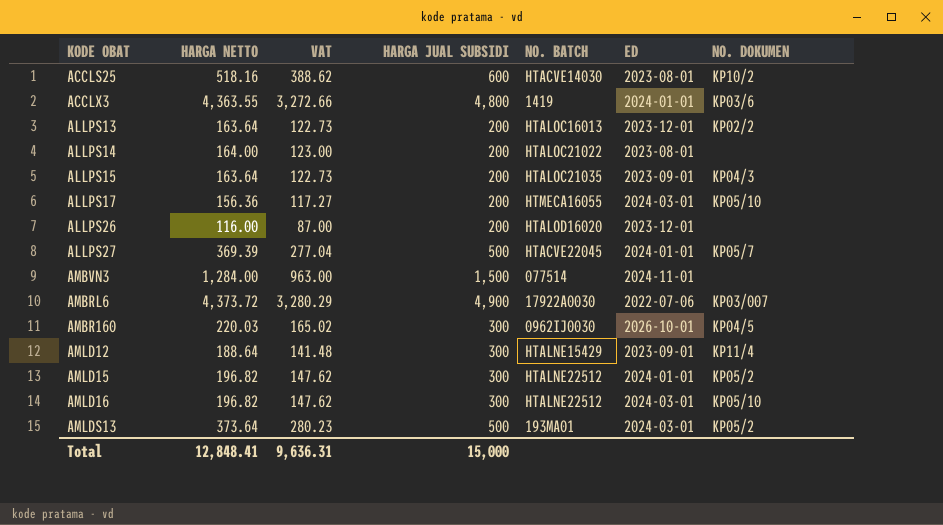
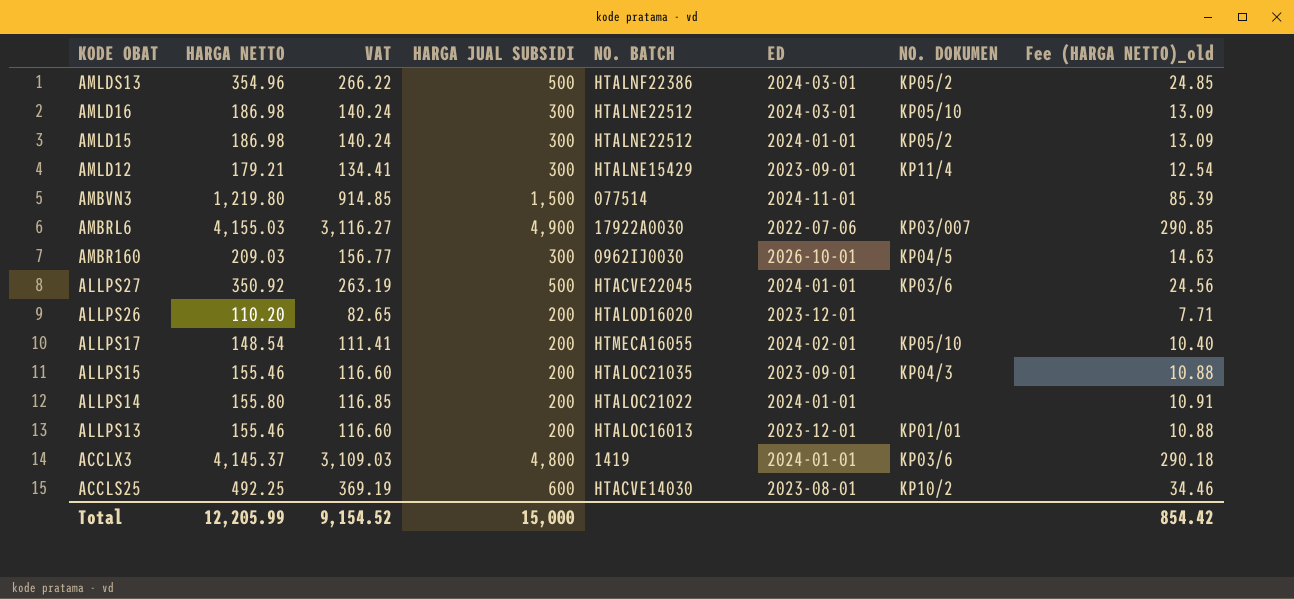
row order: none -> KODE OBAT descending
column Fee (HARGA NETTO)_old | formula: none -> [HARGA NETTO] * 0.07
AMLDS13 | HARGA NETTO: 373.64 -> 354.96
AMLDS13 | VAT: 280.23 -> 266.22
AMLDS13 | NO. BATCH: 193MA01 -> HTALNF22386
AMLD16 | HARGA NETTO: 196.82 -> 186.98
AMLD16 | VAT: 147.62 -> 140.24
AMLD15 | HARGA NETTO: 196.82 -> 186.98
AMLD15 | VAT: 147.62 -> 140.24
AMLD12 | HARGA NETTO: 188.64 -> 179.21
AMLD12 | VAT: 141.48 -> 134.41
AMBVN3 | HARGA NETTO: 1,284.00 -> 1,219.80
AMBVN3 | VAT: 963.00 -> 914.85
AMBRL6 | HARGA NETTO: 4,373.72 -> 4,155.03
AMBRL6 | VAT: 3,280.29 -> 3,116.27
AMBR160 | HARGA NETTO: 220.03 -> 209.03
AMBR160 | VAT: 165.02 -> 156.77
ALLPS27 | HARGA NETTO: 369.39 -> 350.92
ALLPS27 | VAT: 277.04 -> 263.19
ALLPS27 | NO. DOKUMEN: KP05/7 -> KP03/6
ALLPS26 | HARGA NETTO: 116.00 -> 110.20
ALLPS26 | VAT: 87.00 -> 82.65
ALLPS17 | HARGA NETTO: 156.36 -> 148.54
ALLPS17 | VAT: 117.27 -> 111.41
ALLPS17 | ED: 2024-03-01 -> 2024-02-01
ALLPS15 | HARGA NETTO: 163.64 -> 155.46
ALLPS15 | VAT: 122.73 -> 116.60
ALLPS14 | HARGA NETTO: 164.00 -> 155.80
ALLPS14 | VAT: 123.00 -> 116.85
ALLPS14 | ED: 2023-08-01 -> 2024-01-01
ALLPS13 | HARGA NETTO: 163.64 -> 155.46
ALLPS13 | VAT: 122.73 -> 116.60
ALLPS13 | NO. DOKUMEN: KP02/2 -> KP01/01
ACCLX3 | HARGA NETTO: 4,363.55 -> 4,145.37
ACCLX3 | VAT: 3,272.66 -> 3,109.03
ACCLS25 | HARGA NETTO: 518.16 -> 492.25
ACCLS25 | VAT: 388.62 -> 369.19
Total | HARGA NETTO: 12,848.41 -> 12,205.99
Total | VAT: 9,636.31 -> 9,154.52

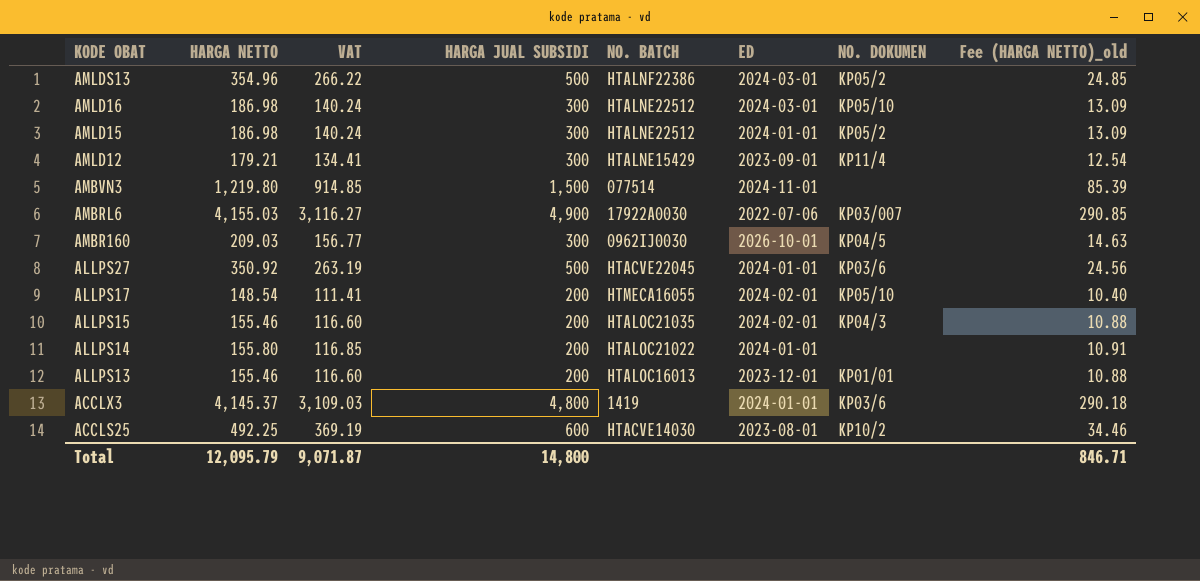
row ALLPS26: 110.20 | 82.65 | 200 | HTALOD16020 | 2023-12-01 | none | 7.71 -> none
ALLPS15 | ED: 2023-09-01 -> 2024-02-01
Total | HARGA NETTO: 12,205.99 -> 12,095.79
Total | VAT: 9,154.52 -> 9,071.87
Total | HARGA JUAL SUBSIDI: 15,000 -> 14,800
Total | Fee (HARGA NETTO)_old: 854.42 -> 846.71

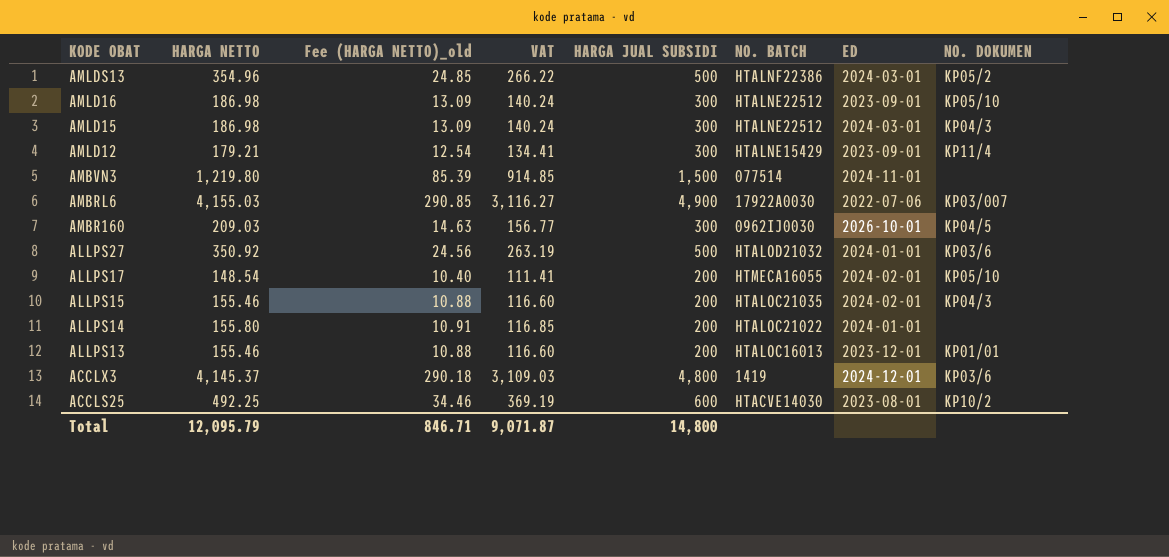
column Fee (HARGA NETTO)_old | position: 8 -> 3
AMLD16 | ED: 2024-03-01 -> 2023-09-01
AMLD15 | ED: 2024-01-01 -> 2024-03-01
AMLD15 | NO. DOKUMEN: KP05/2 -> KP04/3
ALLPS27 | NO. BATCH: HTACVE22045 -> HTALOD21032
ACCLX3 | ED: 2024-01-01 -> 2024-12-01

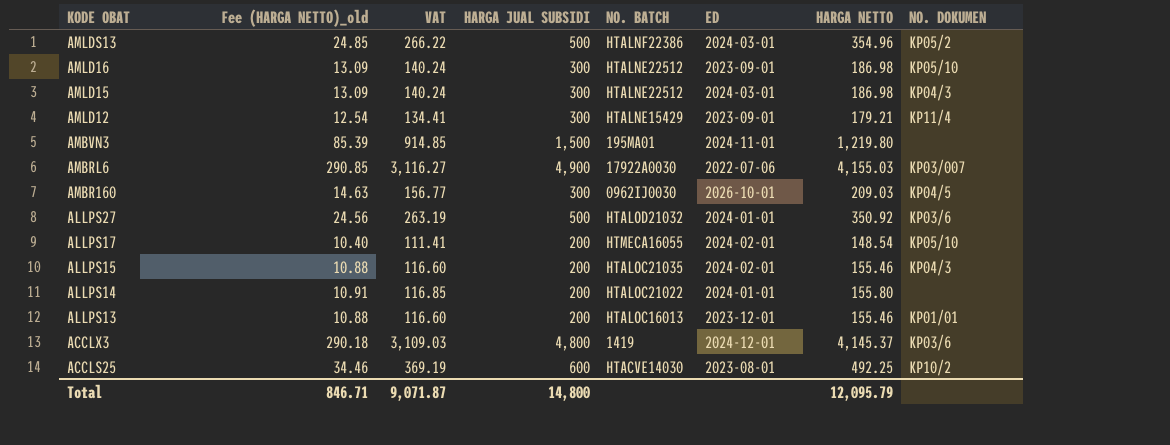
column HARGA NETTO | position: 2 -> 7
AMBVN3 | NO. BATCH: 077514 -> 195MA01

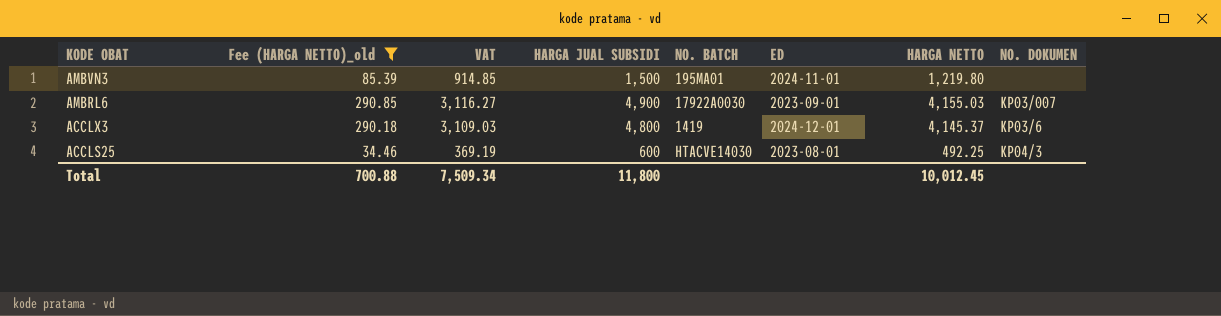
filter: none -> Fee (HARGA NETTO)_old >= 34.46
AMBRL6 | ED: 2022-07-06 -> 2023-09-01
ACCLS25 | NO. DOKUMEN: KP10/2 -> KP04/3
Total | Fee (HARGA NETTO)_old: 846.71 -> 700.88
Total | VAT: 9,071.87 -> 7,509.34
Total | HARGA JUAL SUBSIDI: 14,800 -> 11,800
Total | HARGA NETTO: 12,095.79 -> 10,012.45

